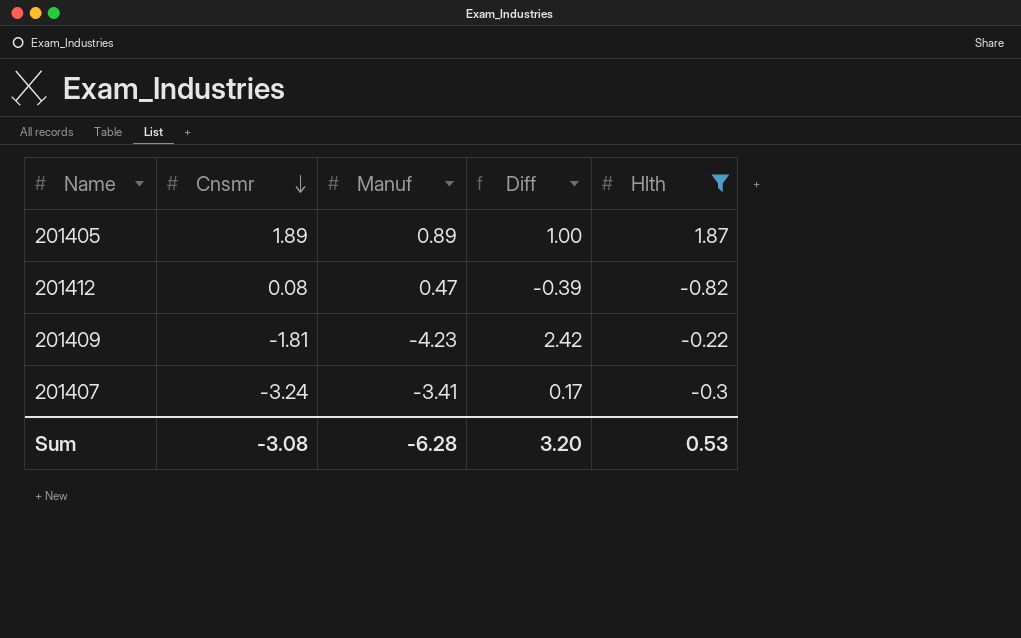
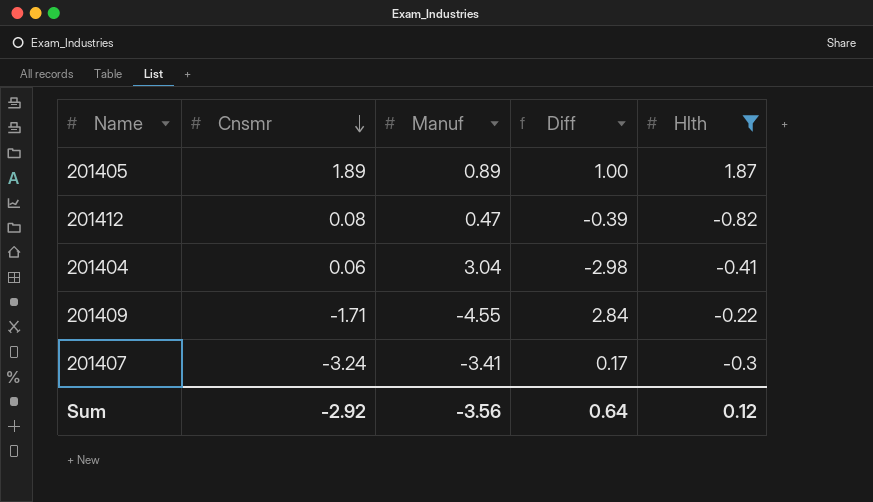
row 201404: none -> 0.06 | 3.04 | -2.98 | -0.41
201409 | Cnsmr: -1.81 -> -1.71
201409 | Manuf: -4.23 -> -4.55
201409 | Diff: 2.42 -> 2.84
Sum | Cnsmr: -3.08 -> -2.92
Sum | Manuf: -6.28 -> -3.56
Sum | Diff: 3.20 -> 0.64
Sum | Hlth: 0.53 -> 0.12

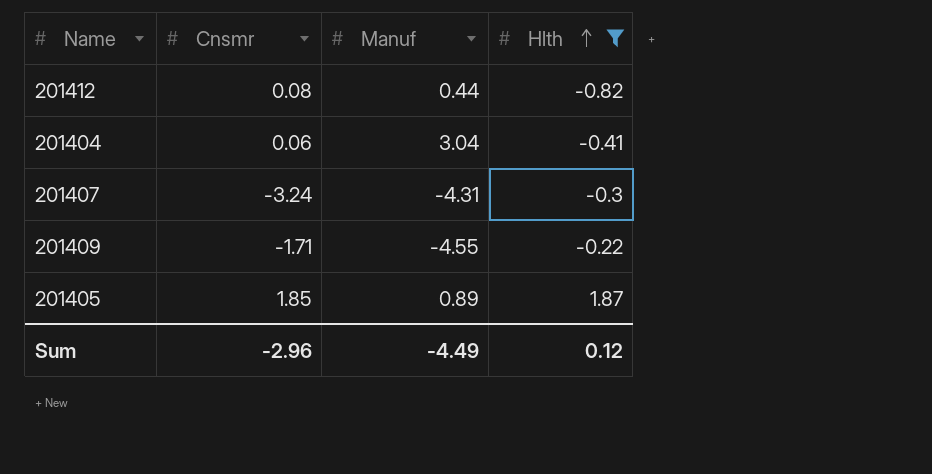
row order: Cnsmr descending -> Hlth ascending
column Diff | formula: [Cnsmr] - [Manuf] -> none
201412 | Manuf: 0.47 -> 0.44
201407 | Manuf: -3.41 -> -4.31
201405 | Cnsmr: 1.89 -> 1.85
Sum | Cnsmr: -2.92 -> -2.96
Sum | Manuf: -3.56 -> -4.49

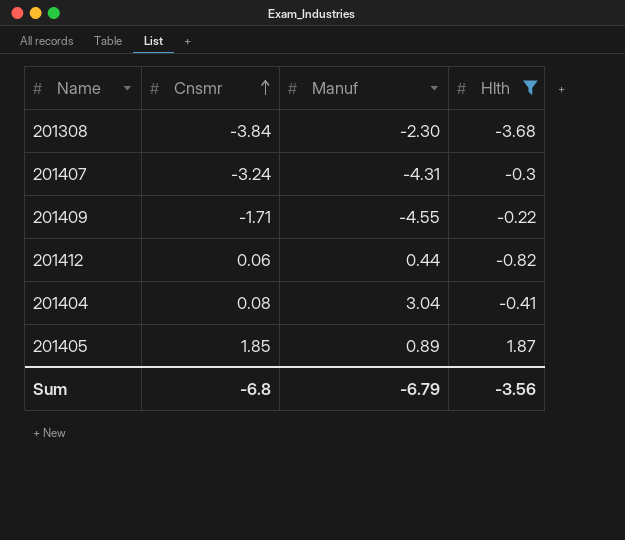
row order: Hlth ascending -> Cnsmr ascending
row 201308: none -> -3.84 | -2.30 | -3.68
201412 | Cnsmr: 0.08 -> 0.06
201404 | Cnsmr: 0.06 -> 0.08
Sum | Cnsmr: -2.96 -> -6.8
Sum | Manuf: -4.49 -> -6.79
Sum | Hlth: 0.12 -> -3.56

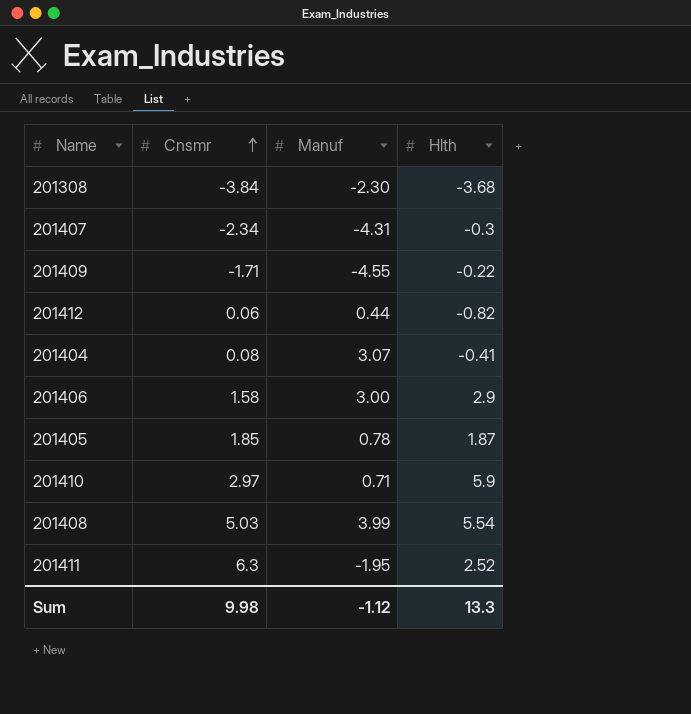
filter: Hlth <= 1.87 -> none
201407 | Cnsmr: -3.24 -> -2.34
201404 | Manuf: 3.04 -> 3.07
201405 | Manuf: 0.89 -> 0.78
Sum | Cnsmr: -6.8 -> 9.98
Sum | Manuf: -6.79 -> -1.12
Sum | Hlth: -3.56 -> 13.3

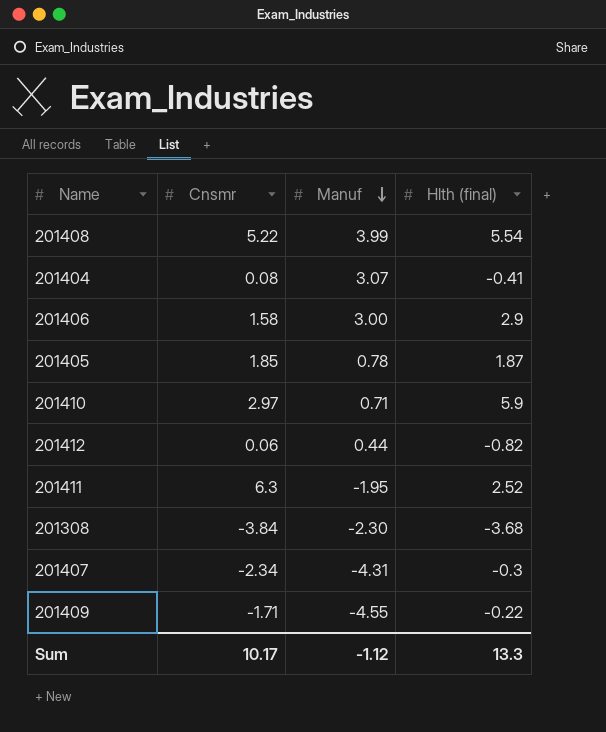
row order: Cnsmr ascending -> Manuf descending
column name: Hlth -> Hlth (final)
201408 | Cnsmr: 5.03 -> 5.22
Sum | Cnsmr: 9.98 -> 10.17

